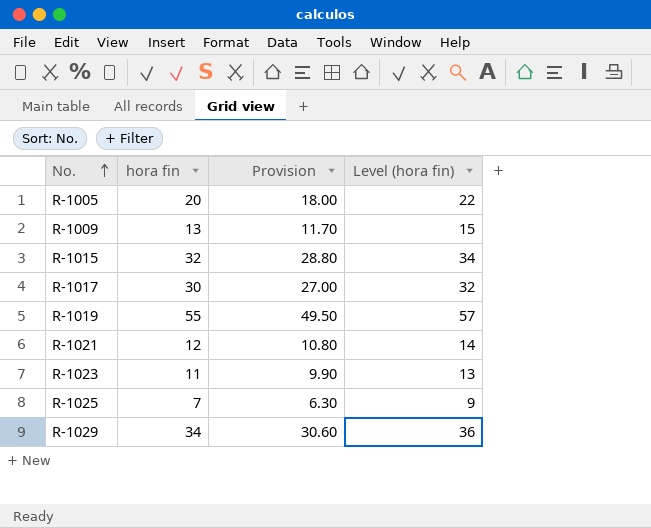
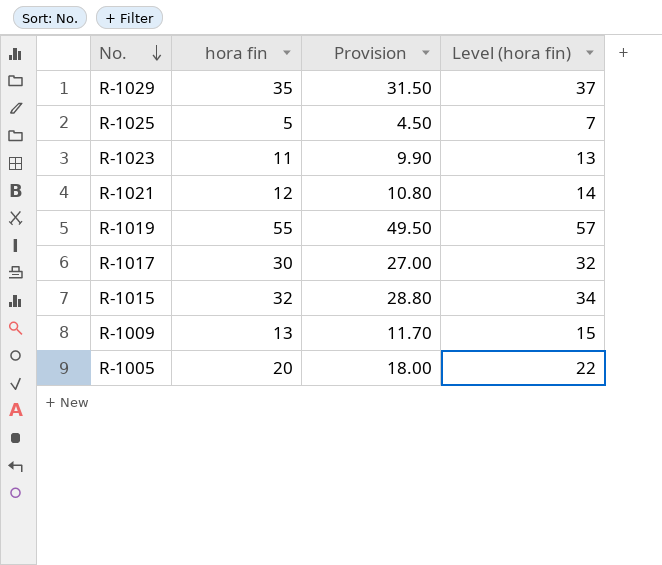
row order: No. ascending -> No. descending
R-1029 | hora fin: 34 -> 35
R-1029 | Provision: 30.60 -> 31.50
R-1029 | Level (hora fin): 36 -> 37
R-1025 | hora fin: 7 -> 5
R-1025 | Provision: 6.30 -> 4.50
R-1025 | Level (hora fin): 9 -> 7

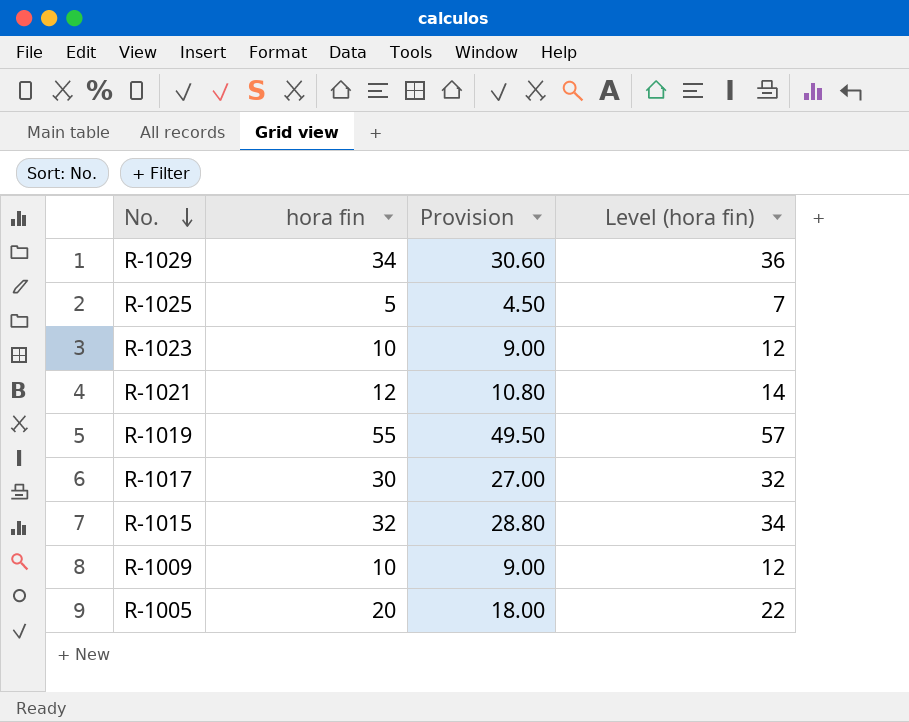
R-1029 | hora fin: 35 -> 34
R-1029 | Provision: 31.50 -> 30.60
R-1029 | Level (hora fin): 37 -> 36
R-1023 | hora fin: 11 -> 10
R-1023 | Provision: 9.90 -> 9.00
R-1023 | Level (hora fin): 13 -> 12
R-1009 | hora fin: 13 -> 10
R-1009 | Provision: 11.70 -> 9.00
R-1009 | Level (hora fin): 15 -> 12

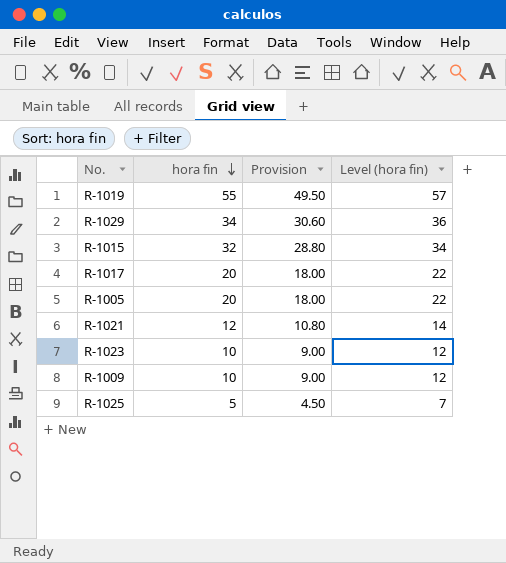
row order: No. descending -> hora fin descending
R-1017 | hora fin: 30 -> 20
R-1017 | Provision: 27.00 -> 18.00
R-1017 | Level (hora fin): 32 -> 22

